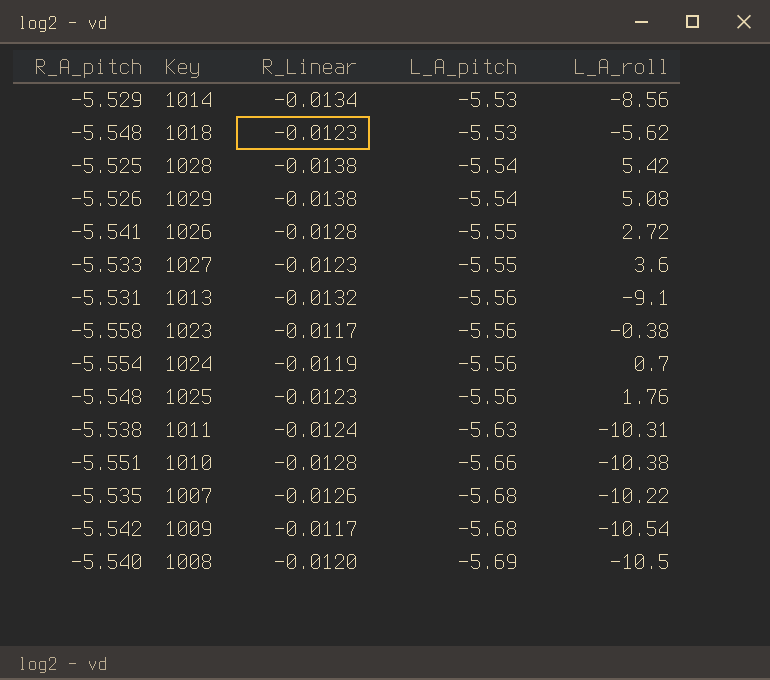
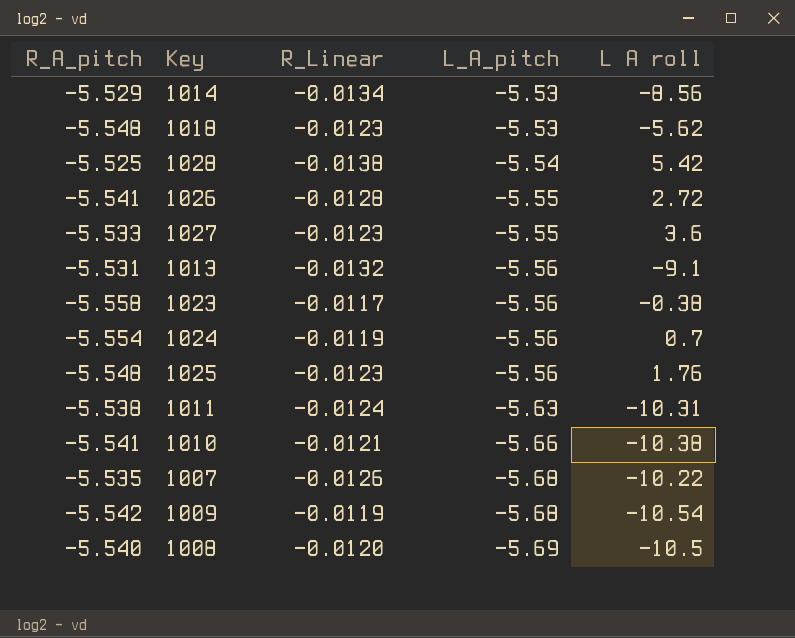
column name: L_A_roll -> L A roll
row 1029: -5.526 | -0.0138 | -5.54 | 5.08 -> none
1010 | R_A_pitch: -5.551 -> -5.541
1010 | R_Linear: -0.0128 -> -0.0121
1009 | R_Linear: -0.0117 -> -0.0119

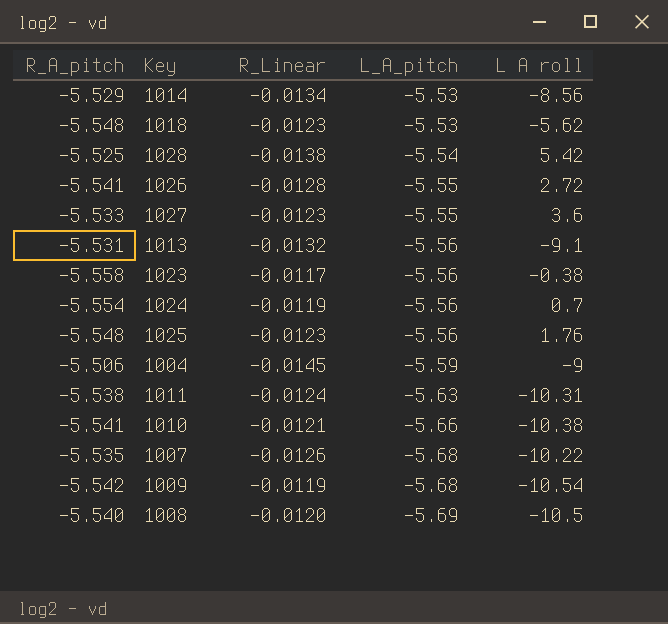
row 1004: none -> -5.506 | -0.0145 | -5.59 | -9

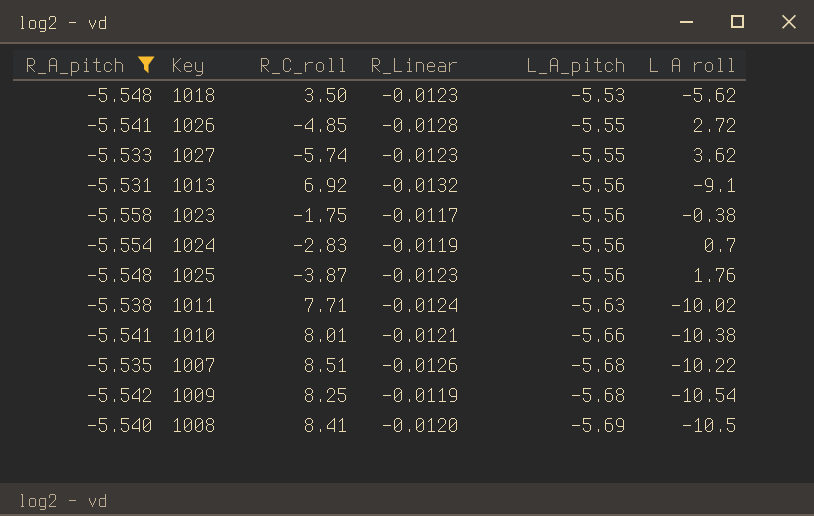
filter: none -> R_A_pitch <= -5.531
column R_C_roll | position: none -> 3
1027 | L A roll: 3.6 -> 3.62
1011 | L A roll: -10.31 -> -10.02

